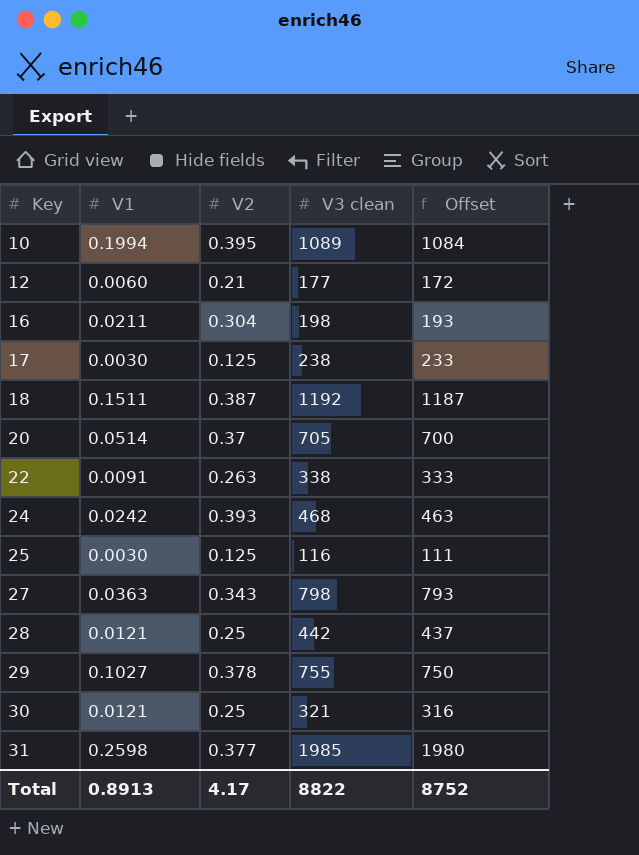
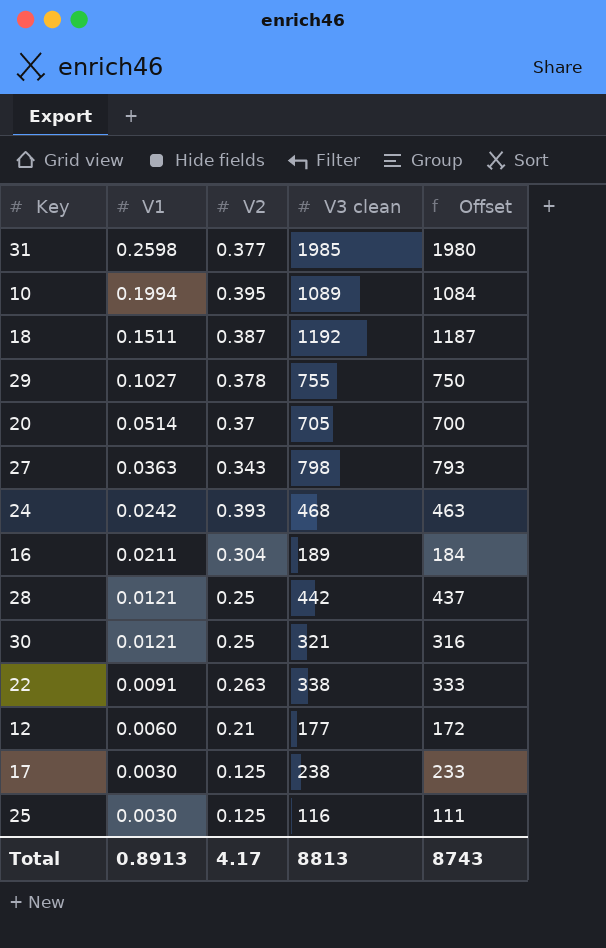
row order: Key ascending -> V1 descending
16 | V3 clean: 198 -> 189
16 | Offset: 193 -> 184
Total | V3 clean: 8822 -> 8813
Total | Offset: 8752 -> 8743

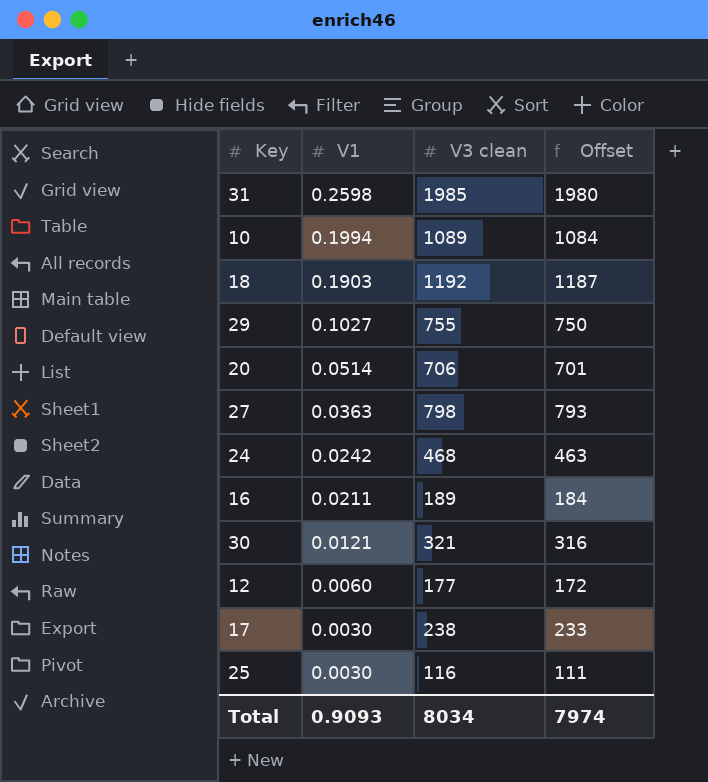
column V2 | position: 3 -> none
row 28: 0.0121 | 0.25 | 442 | 437 -> none
row 22: 0.0091 | 0.263 | 338 | 333 -> none
18 | V1: 0.1511 -> 0.1903
20 | V3 clean: 705 -> 706
20 | Offset: 700 -> 701
Total | V1: 0.8913 -> 0.9093
Total | V3 clean: 8813 -> 8034
Total | Offset: 8743 -> 7974

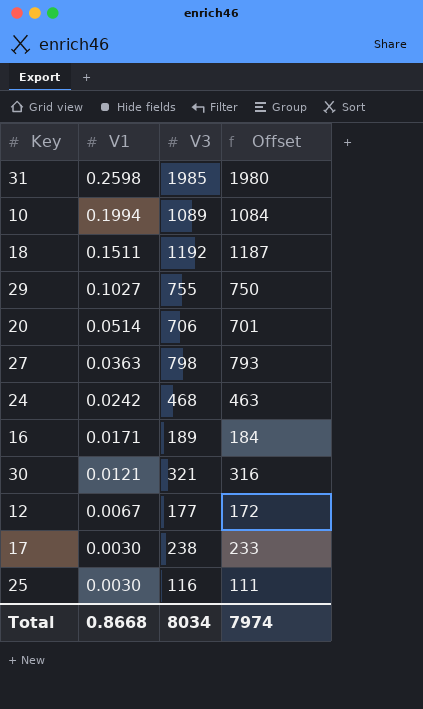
column name: V3 clean -> V3
18 | V1: 0.1903 -> 0.1511
16 | V1: 0.0211 -> 0.0171
12 | V1: 0.0060 -> 0.0067
Total | V1: 0.9093 -> 0.8668

